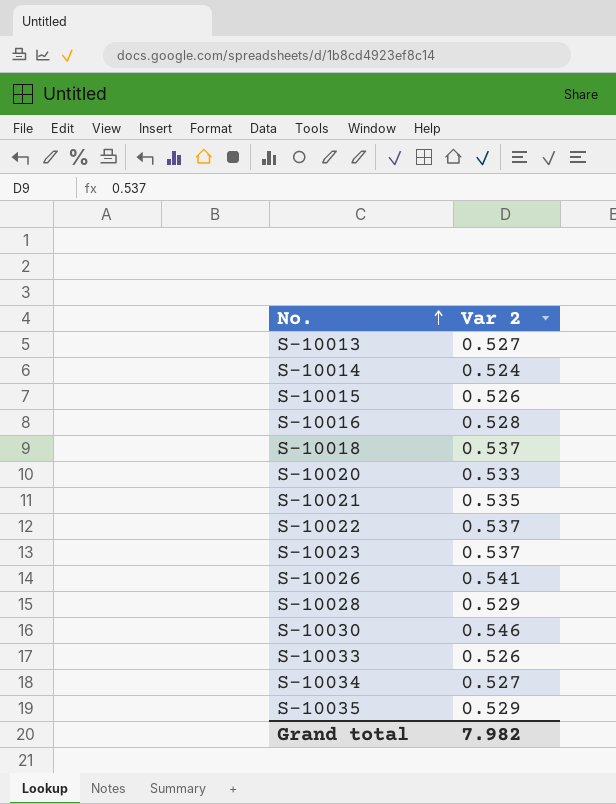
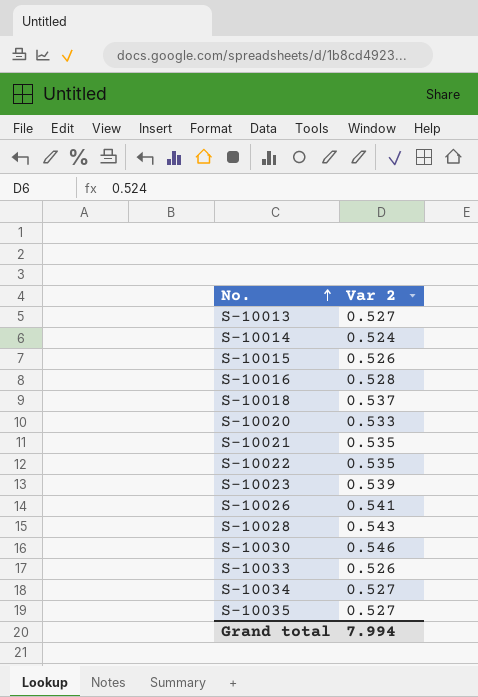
S-10022 | Var 2: 0.537 -> 0.535
S-10023 | Var 2: 0.537 -> 0.539
S-10028 | Var 2: 0.529 -> 0.543
S-10035 | Var 2: 0.529 -> 0.527
Grand total | Var 2: 7.982 -> 7.994

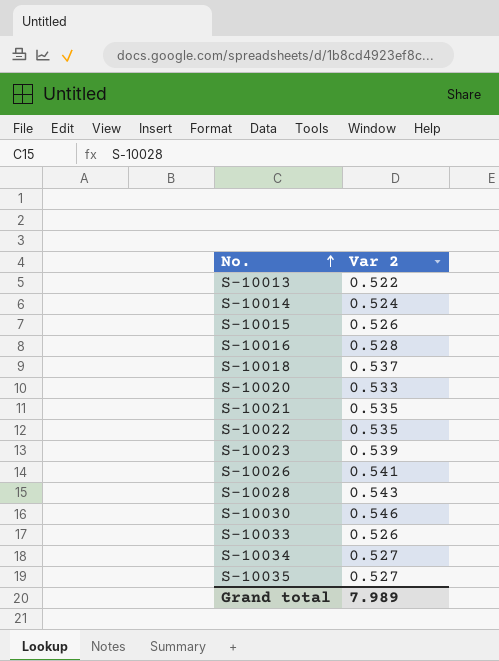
S-10013 | Var 2: 0.527 -> 0.522
Grand total | Var 2: 7.994 -> 7.989

